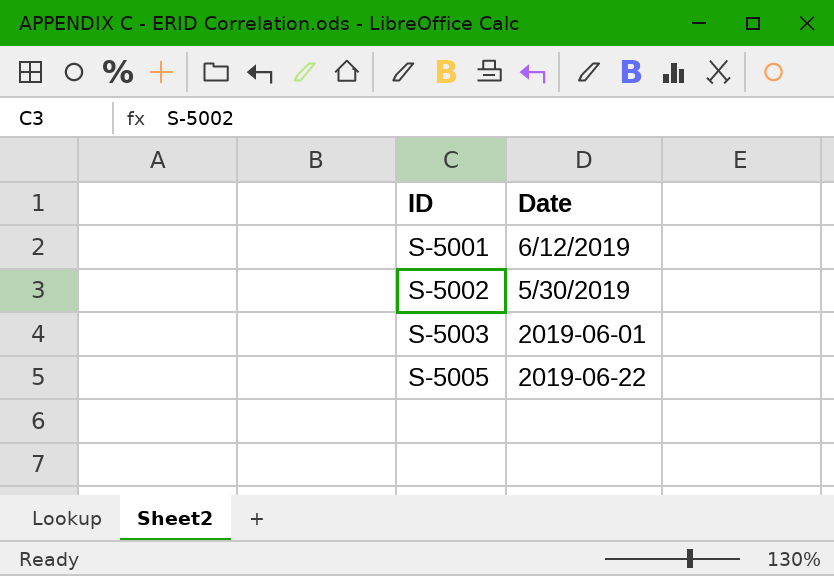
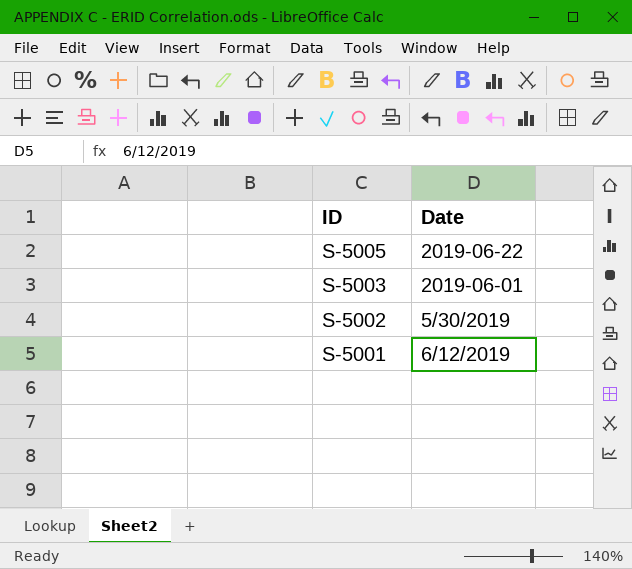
row order: ID ascending -> ID descending

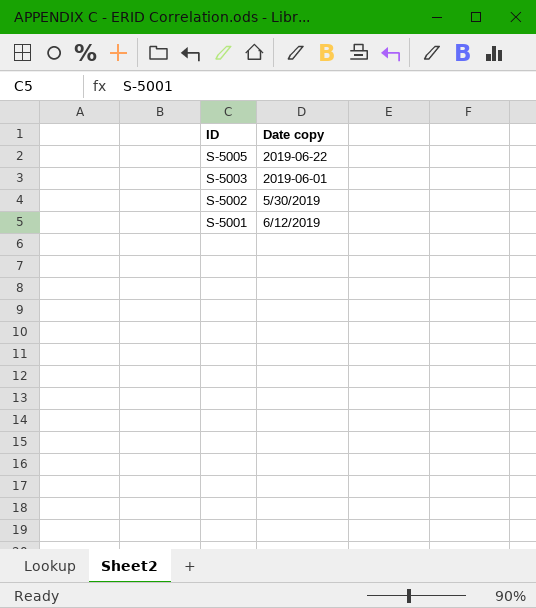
column name: Date -> Date copy

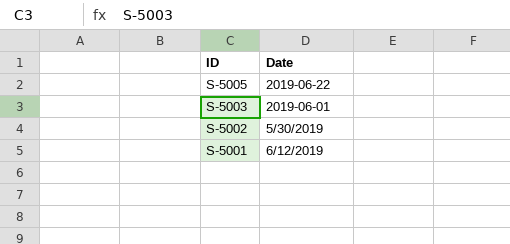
column name: Date copy -> Date

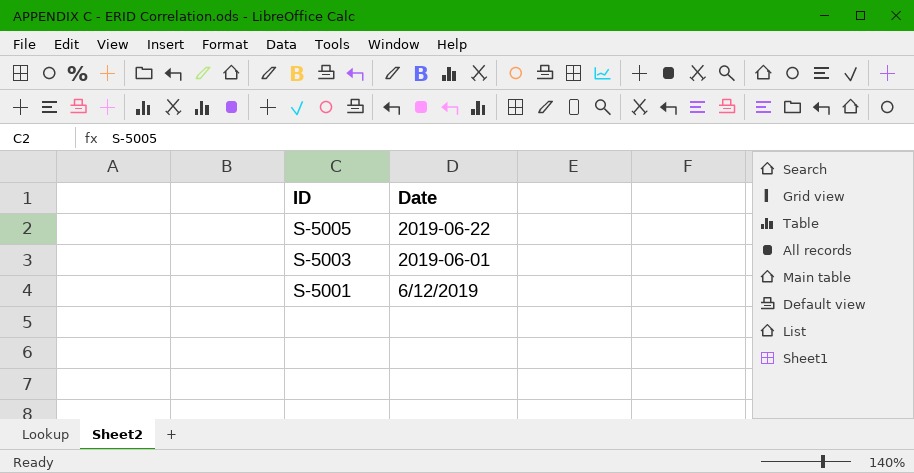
row S-5002: 5/30/2019 -> none

